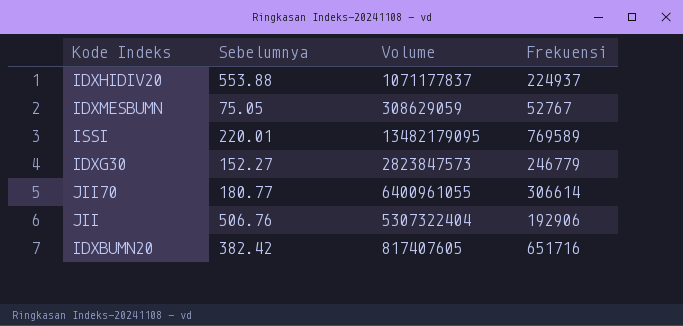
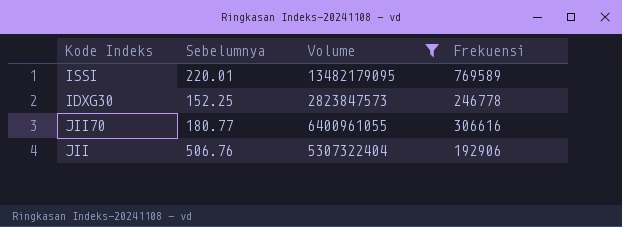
filter: none -> Volume >= 2823847573
IDXG30 | Sebelumnya: 152.27 -> 152.25
IDXG30 | Frekuensi: 246779 -> 246778
JII70 | Frekuensi: 306614 -> 306616

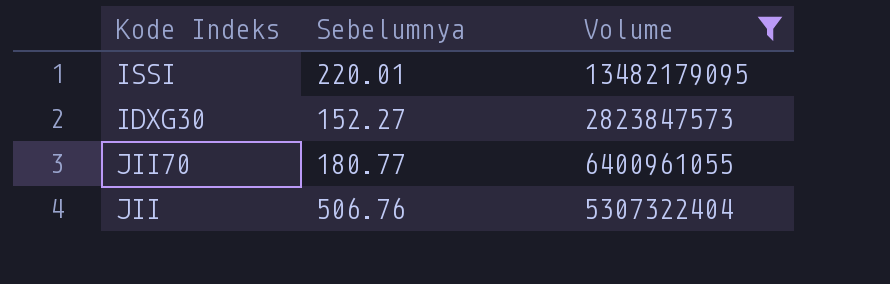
column Frekuensi | position: 4 -> none
IDXG30 | Sebelumnya: 152.25 -> 152.27

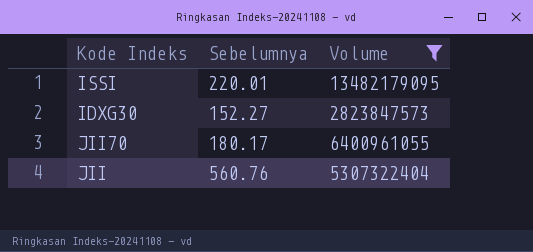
JII70 | Sebelumnya: 180.77 -> 180.17
JII | Sebelumnya: 506.76 -> 560.76

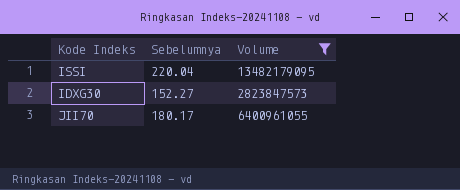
row JII: 560.76 | 5307322404 -> none
ISSI | Sebelumnya: 220.01 -> 220.04

